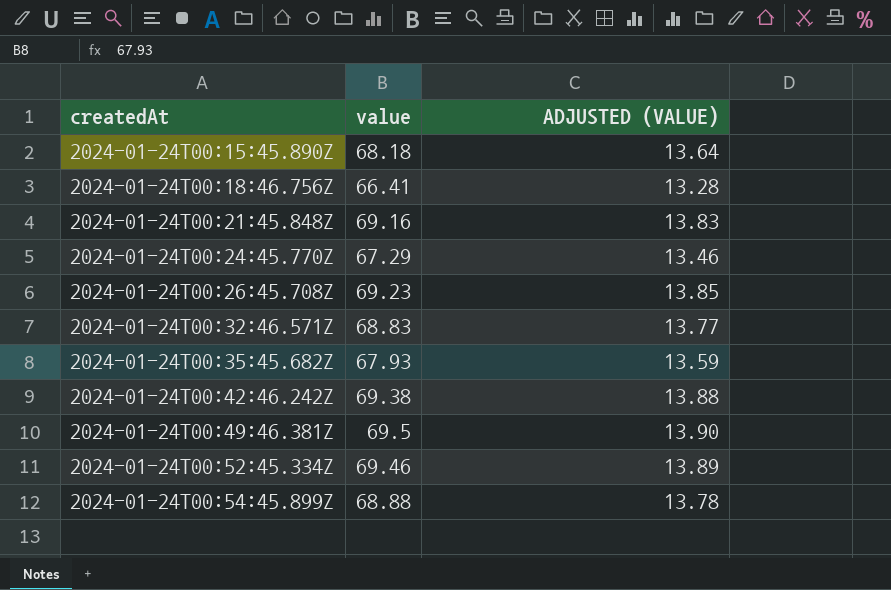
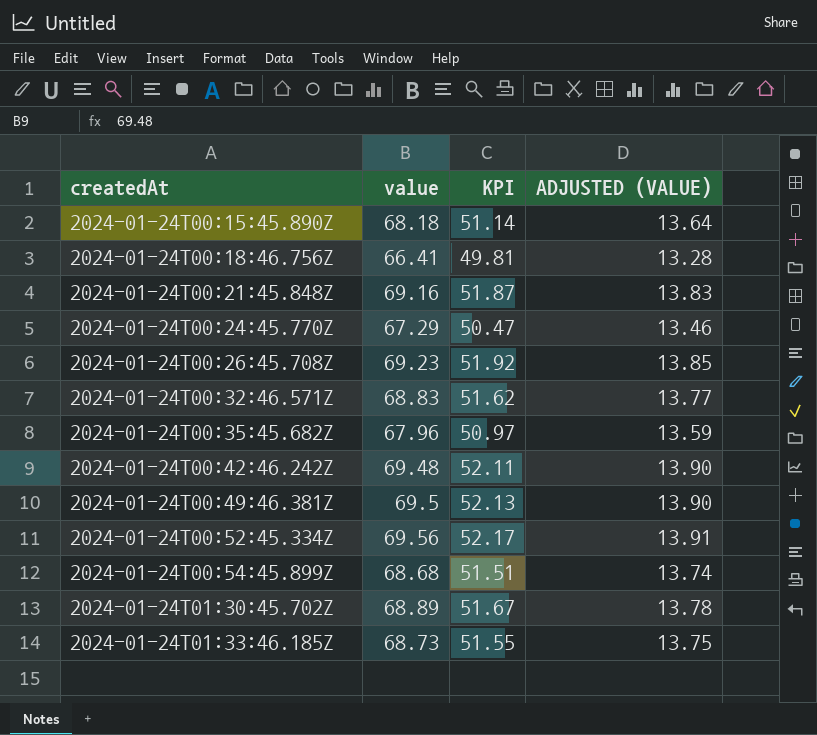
column KPI | formula: none -> [value] * 0.75
2024-01-24T00:35:45.682Z | value: 67.93 -> 67.96
2024-01-24T00:42:46.242Z | value: 69.38 -> 69.48
2024-01-24T00:42:46.242Z | ADJUSTED (VALUE): 13.88 -> 13.90
2024-01-24T00:52:45.334Z | value: 69.46 -> 69.56
2024-01-24T00:52:45.334Z | ADJUSTED (VALUE): 13.89 -> 13.91
2024-01-24T00:54:45.899Z | value: 68.88 -> 68.68
2024-01-24T00:54:45.899Z | ADJUSTED (VALUE): 13.78 -> 13.74
row 2024-01-24T01:30:45.702Z: none -> 68.89 | 51.67 | 13.78
row 2024-01-24T01:33:46.185Z: none -> 68.73 | 51.55 | 13.75

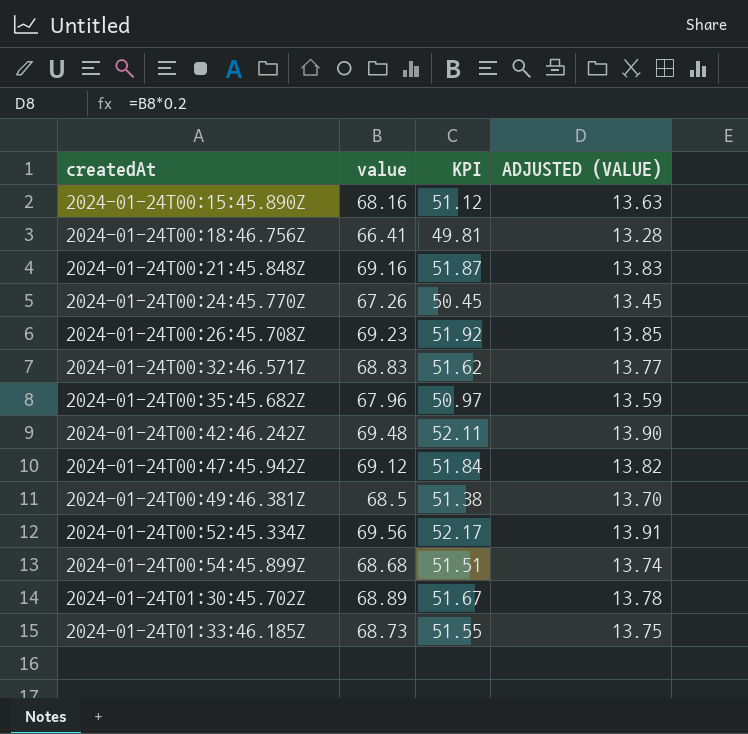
2024-01-24T00:15:45.890Z | value: 68.18 -> 68.16
2024-01-24T00:15:45.890Z | KPI: 51.14 -> 51.12
2024-01-24T00:15:45.890Z | ADJUSTED (VALUE): 13.64 -> 13.63
2024-01-24T00:24:45.770Z | value: 67.29 -> 67.26
2024-01-24T00:24:45.770Z | KPI: 50.47 -> 50.45
2024-01-24T00:24:45.770Z | ADJUSTED (VALUE): 13.46 -> 13.45
row 2024-01-24T00:47:45.942Z: none -> 69.12 | 51.84 | 13.82
2024-01-24T00:49:46.381Z | value: 69.5 -> 68.5
2024-01-24T00:49:46.381Z | KPI: 52.13 -> 51.38
2024-01-24T00:49:46.381Z | ADJUSTED (VALUE): 13.90 -> 13.70

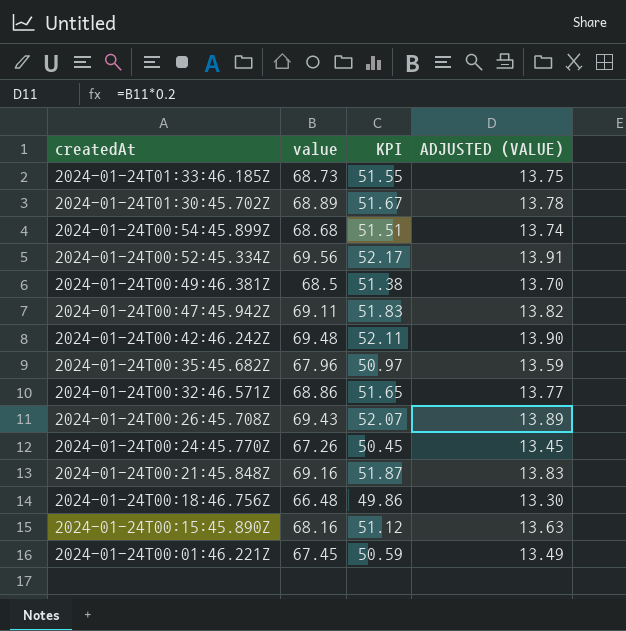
row order: createdAt ascending -> createdAt descending
2024-01-24T00:47:45.942Z | value: 69.12 -> 69.11
2024-01-24T00:47:45.942Z | KPI: 51.84 -> 51.83
2024-01-24T00:32:46.571Z | value: 68.83 -> 68.86
2024-01-24T00:32:46.571Z | KPI: 51.62 -> 51.65
2024-01-24T00:26:45.708Z | value: 69.23 -> 69.43
2024-01-24T00:26:45.708Z | KPI: 51.92 -> 52.07
2024-01-24T00:26:45.708Z | ADJUSTED (VALUE): 13.85 -> 13.89
2024-01-24T00:18:46.756Z | value: 66.41 -> 66.48
2024-01-24T00:18:46.756Z | KPI: 49.81 -> 49.86
2024-01-24T00:18:46.756Z | ADJUSTED (VALUE): 13.28 -> 13.30
row 2024-01-24T00:01:46.221Z: none -> 67.45 | 50.59 | 13.49

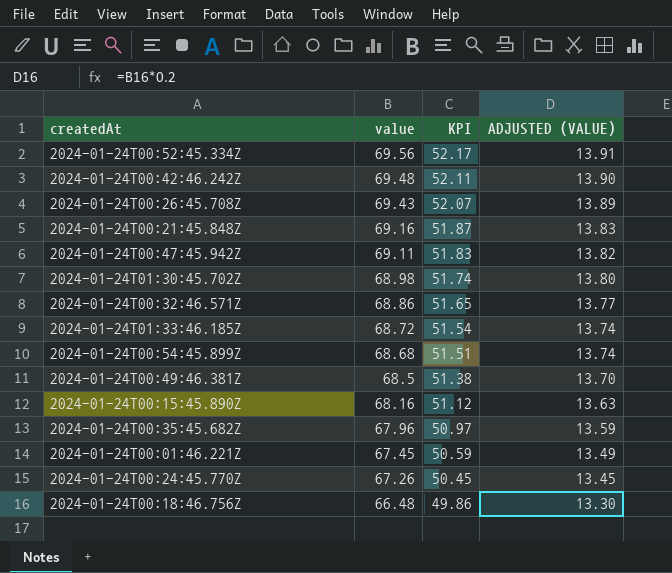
row order: createdAt descending -> value descending
2024-01-24T01:30:45.702Z | value: 68.89 -> 68.98
2024-01-24T01:30:45.702Z | KPI: 51.67 -> 51.74
2024-01-24T01:30:45.702Z | ADJUSTED (VALUE): 13.78 -> 13.80
2024-01-24T01:33:46.185Z | value: 68.73 -> 68.72
2024-01-24T01:33:46.185Z | KPI: 51.55 -> 51.54
2024-01-24T01:33:46.185Z | ADJUSTED (VALUE): 13.75 -> 13.74

